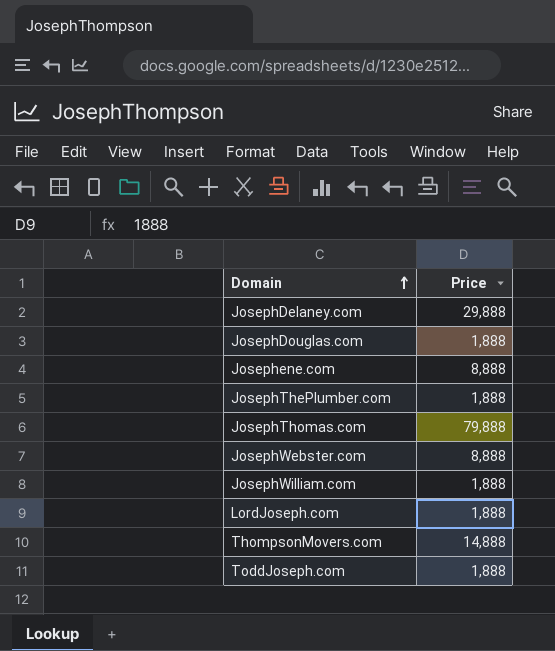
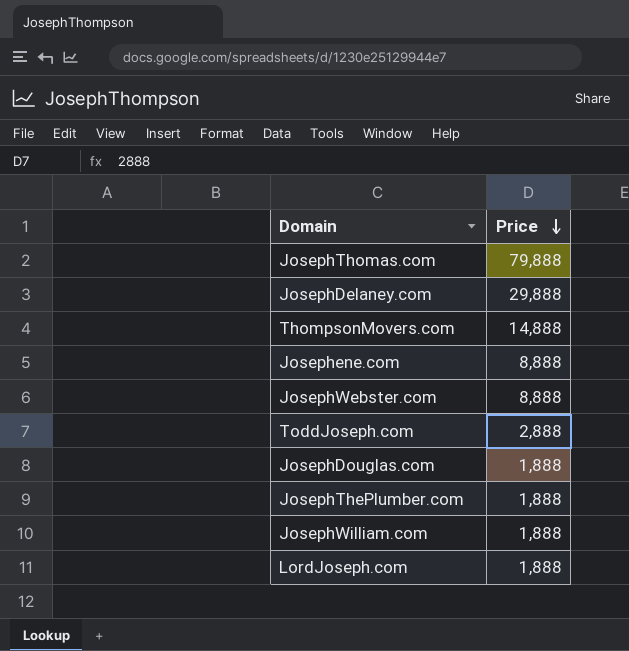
row order: Domain ascending -> Price descending
ToddJoseph.com | Price: 1,888 -> 2,888

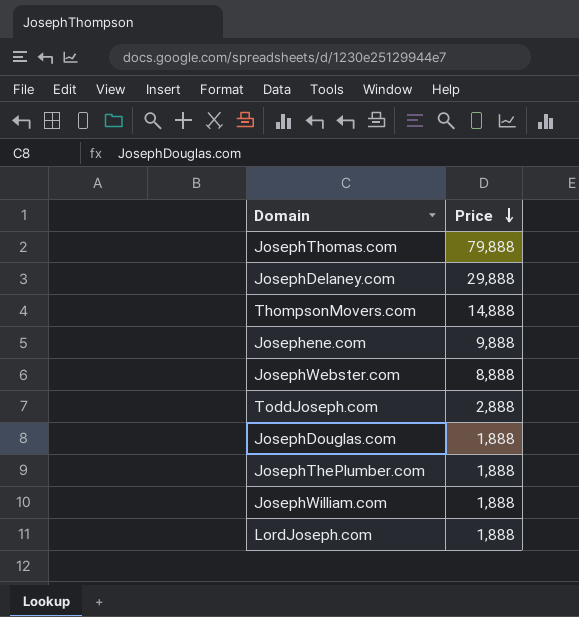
Josephene.com | Price: 8,888 -> 9,888

